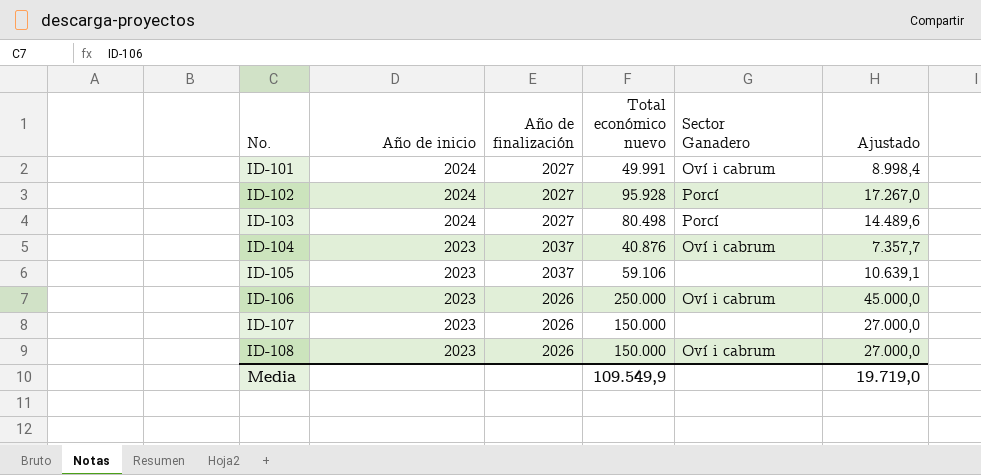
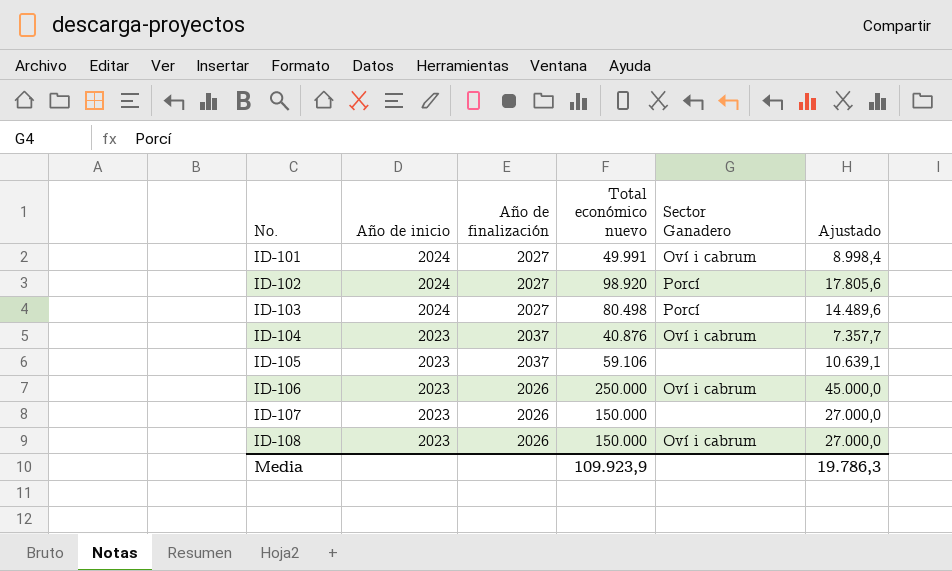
ID-102 | Total económico nuevo: 95.928 -> 98.920
ID-102 | Ajustado: 17.267,0 -> 17.805,6
Media | Total económico nuevo: 109.549,9 -> 109.923,9
Media | Ajustado: 19.719,0 -> 19.786,3

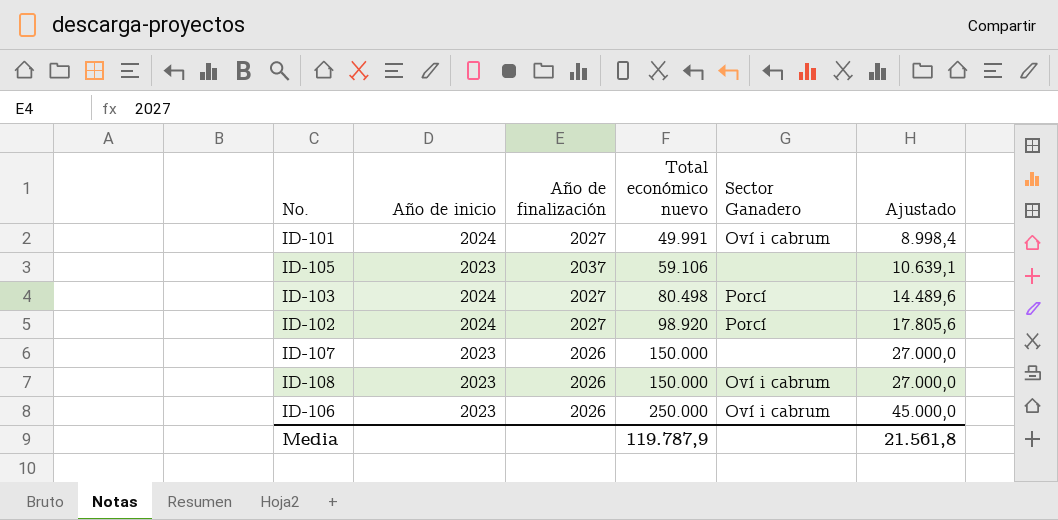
row order: No. ascending -> Total económico nuevo ascending
row ID-104: 2023 | 2037 | 40.876 | Oví i cabrum | 7.357,7 -> none
Media | Total económico nuevo: 109.923,9 -> 119.787,9
Media | Ajustado: 19.786,3 -> 21.561,8

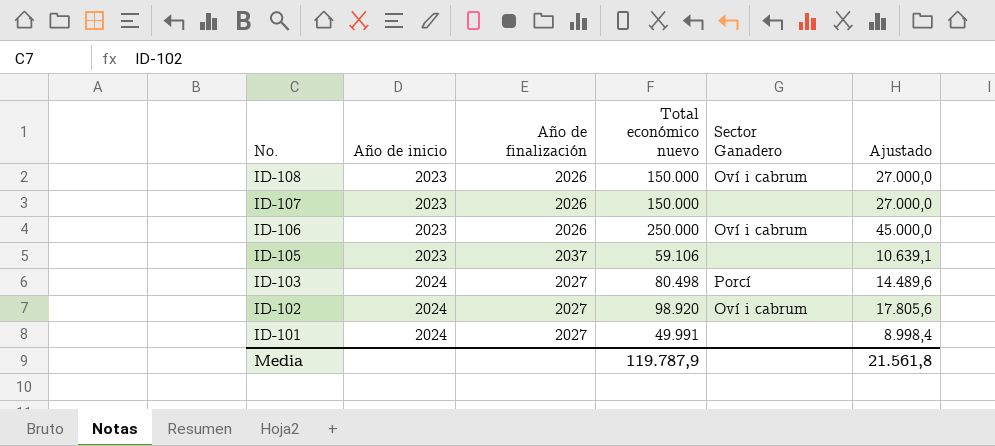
row order: Total económico nuevo ascending -> No. descending
ID-102 | Sector Ganadero: Porcí -> Oví i cabrum
ID-101 | Sector Ganadero: Oví i cabrum -> none

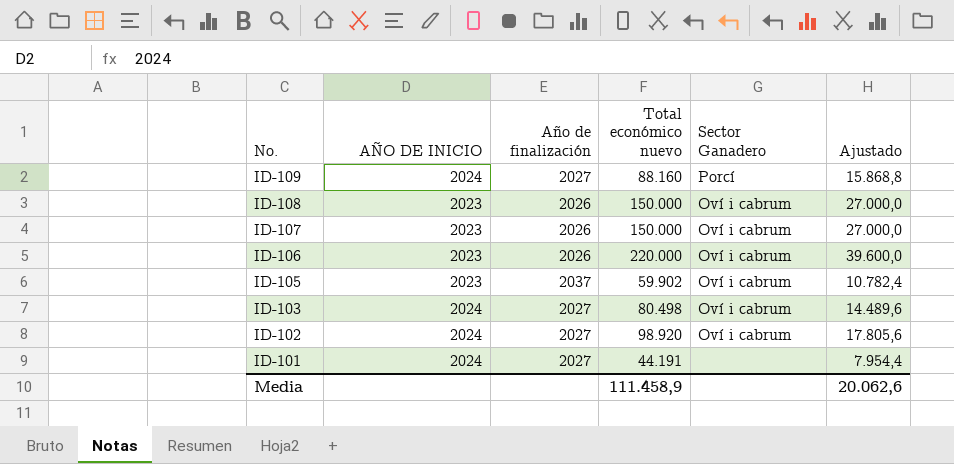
column name: Año de inicio -> AÑO DE INICIO
row ID-109: none -> 2024 | 2027 | 88.160 | Porcí | 15.868,8
ID-107 | Sector Ganadero: none -> Oví i cabrum
ID-106 | Total económico nuevo: 250.000 -> 220.000
ID-106 | Ajustado: 45.000,0 -> 39.600,0
ID-105 | Total económico nuevo: 59.106 -> 59.902
ID-105 | Sector Ganadero: none -> Oví i cabrum
ID-105 | Ajustado: 10.639,1 -> 10.782,4
ID-103 | Sector Ganadero: Porcí -> Oví i cabrum
ID-101 | Total económico nuevo: 49.991 -> 44.191
ID-101 | Ajustado: 8.998,4 -> 7.954,4
Media | Total económico nuevo: 119.787,9 -> 111.458,9
Media | Ajustado: 21.561,8 -> 20.062,6

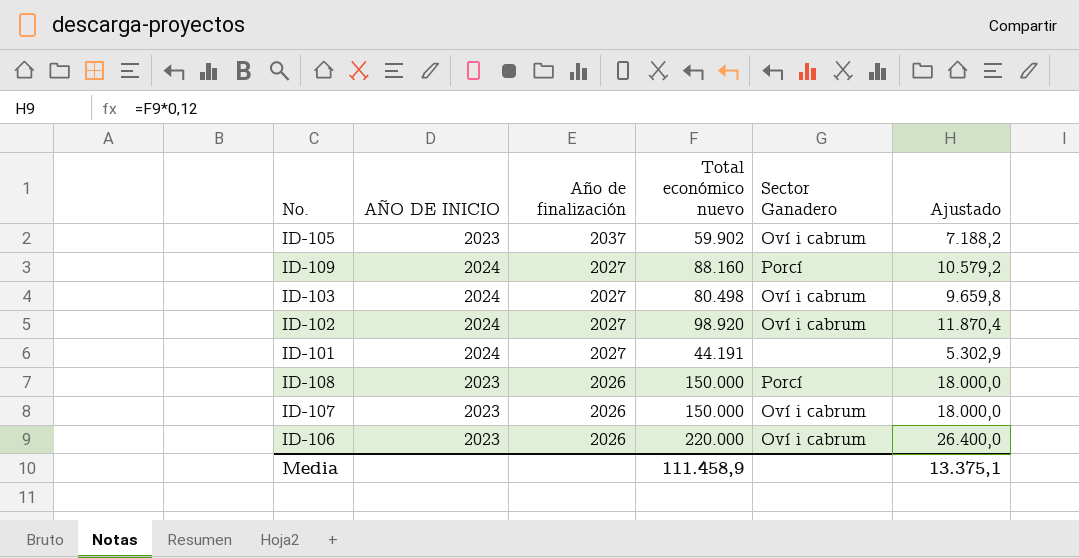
row order: No. descending -> Año de finalización descending
column Ajustado | formula: [Total económico nuevo] * 0,18 -> [Total económico nuevo] * 0,12
ID-108 | Sector Ganadero: Oví i cabrum -> Porcí
Media | Ajustado: 20.062,6 -> 13.375,1

